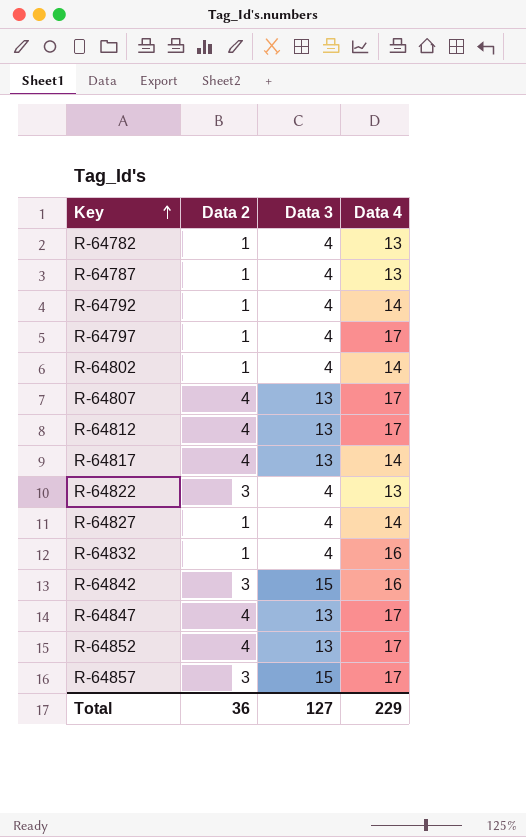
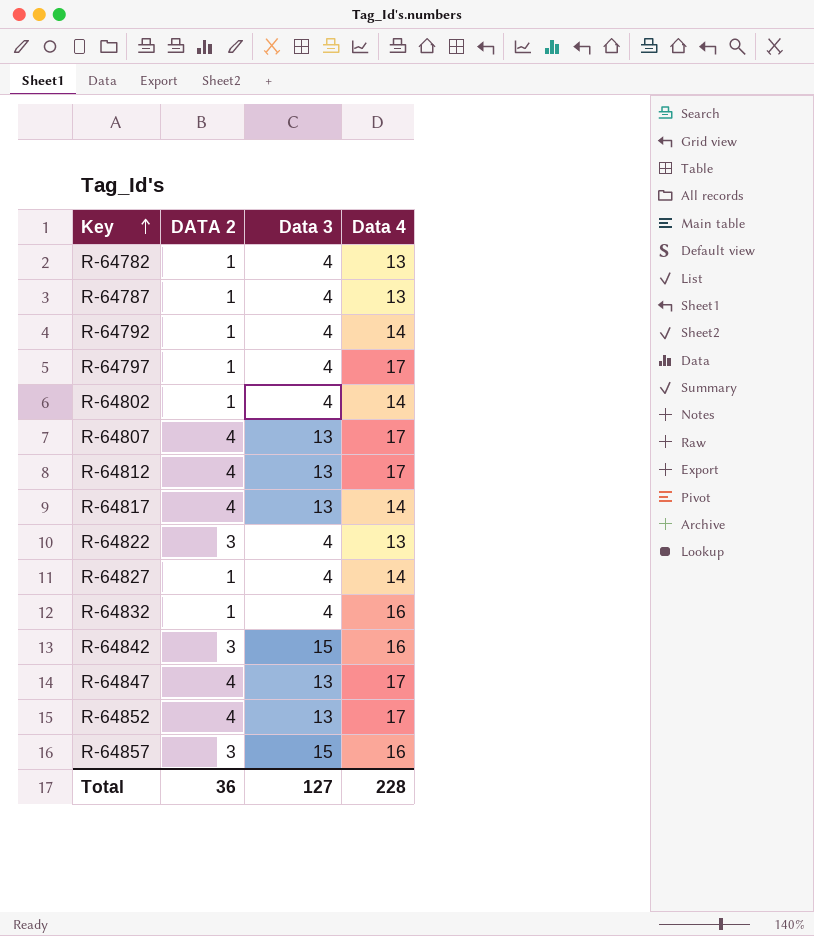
column name: Data 2 -> DATA 2
R-64857 | Data 4: 17 -> 16
Total | Data 4: 229 -> 228

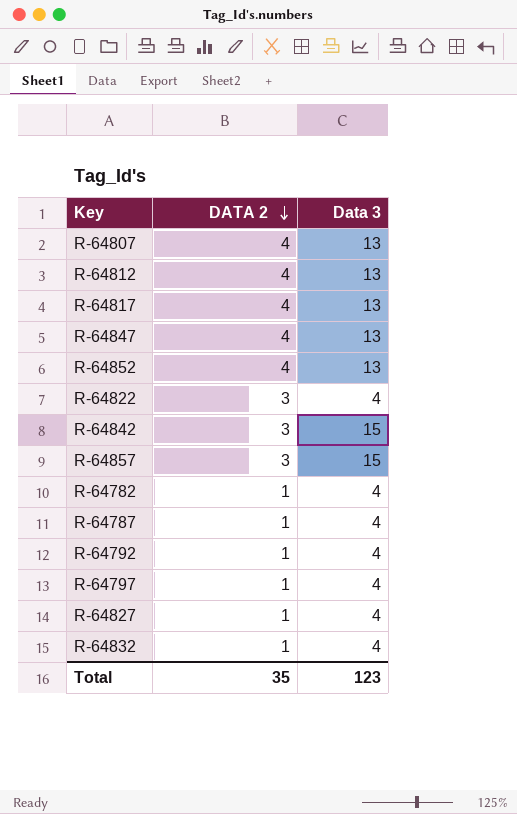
row order: Key ascending -> DATA 2 descending
column Data 4 | position: 4 -> none
row R-64802: 1 | 4 | 14 -> none
Total | DATA 2: 36 -> 35
Total | Data 3: 127 -> 123

